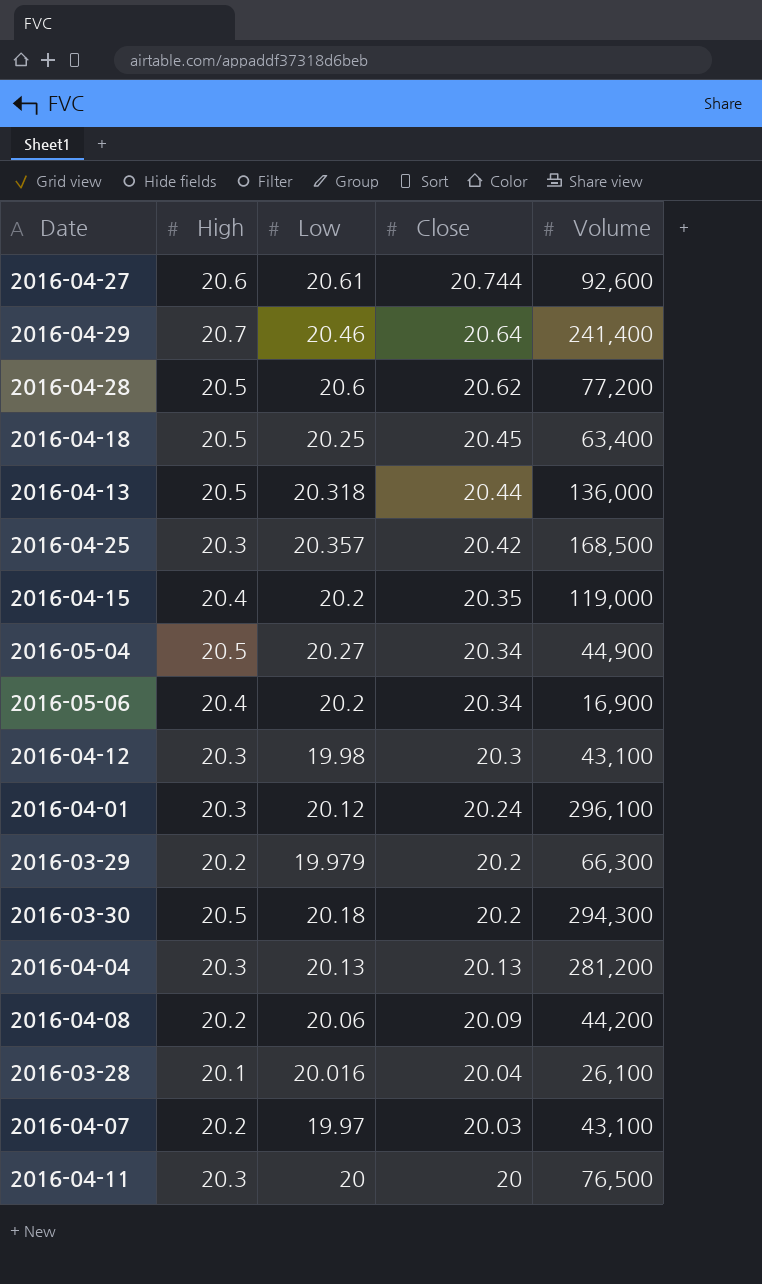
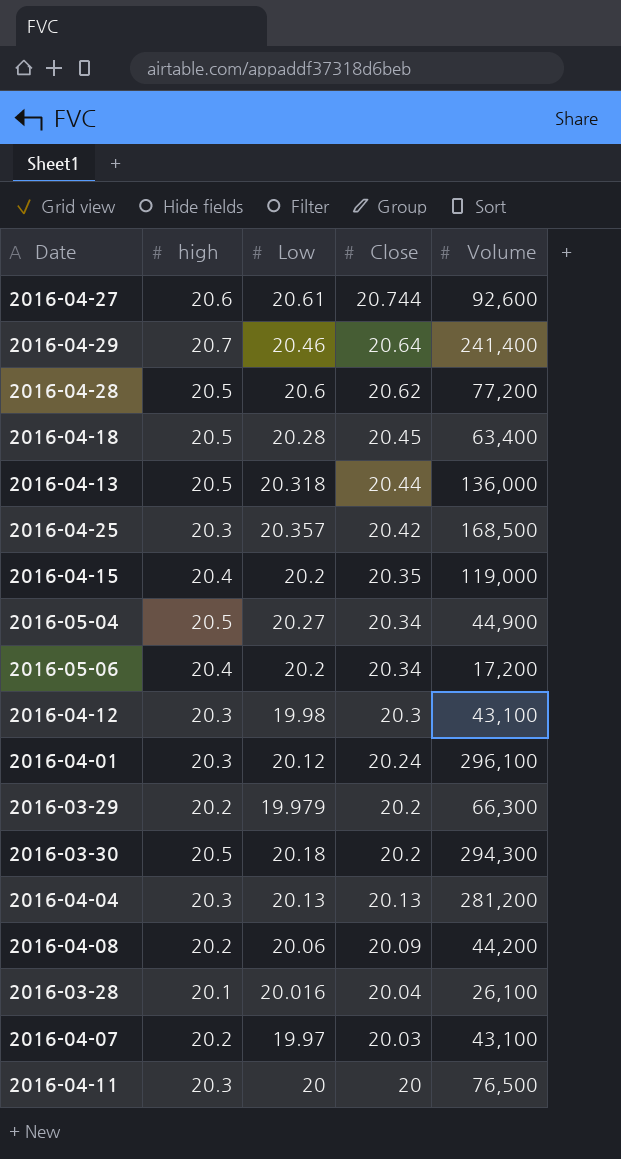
column name: High -> high
2016-04-18 | Low: 20.25 -> 20.28
2016-05-06 | Volume: 16,900 -> 17,200

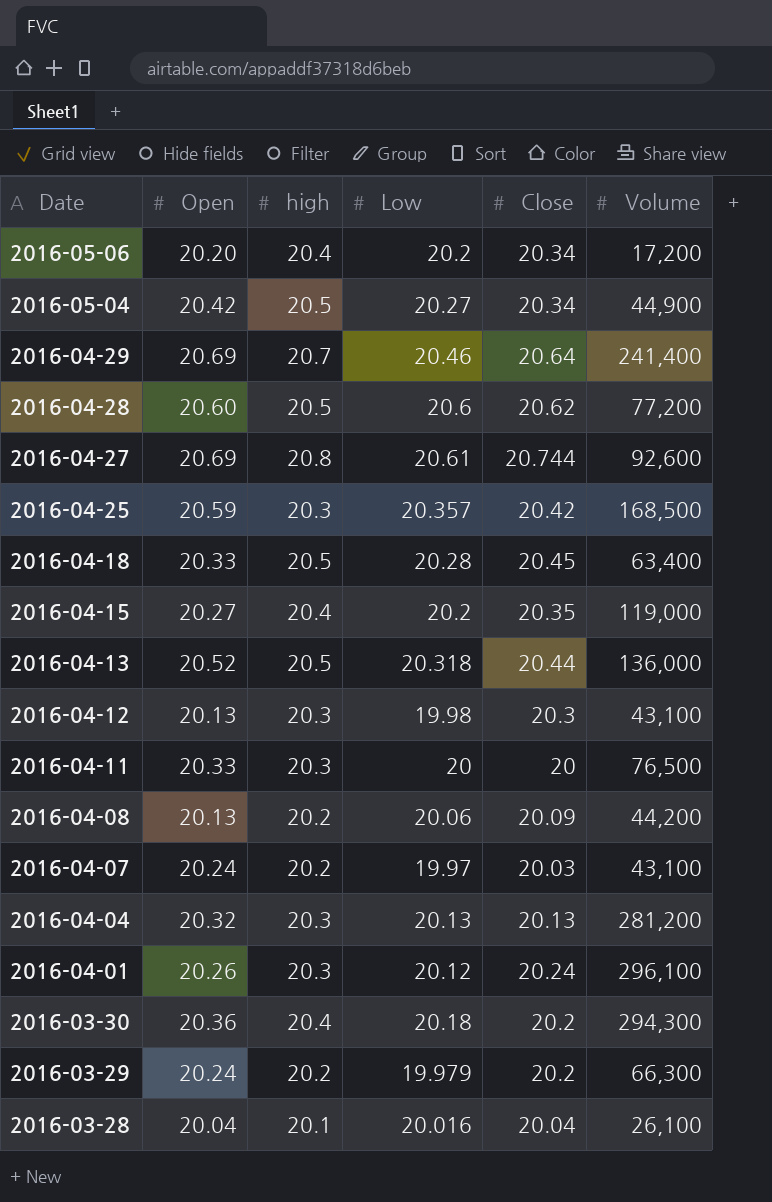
row order: Close descending -> Date descending
column Open | position: none -> 2
2016-04-27 | high: 20.6 -> 20.8
2016-03-30 | high: 20.5 -> 20.4

